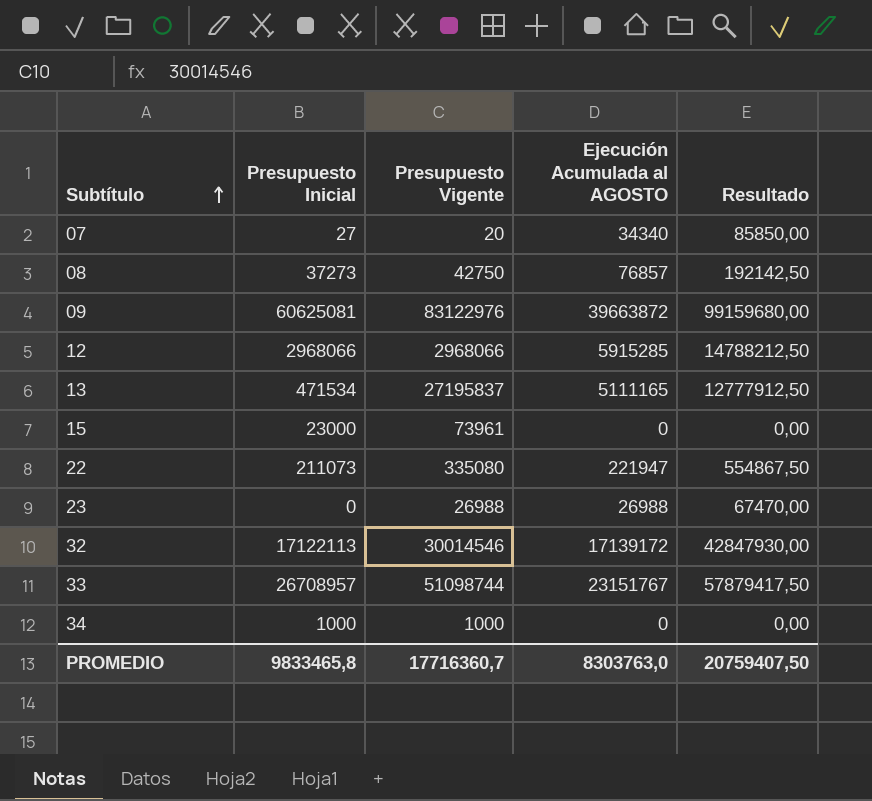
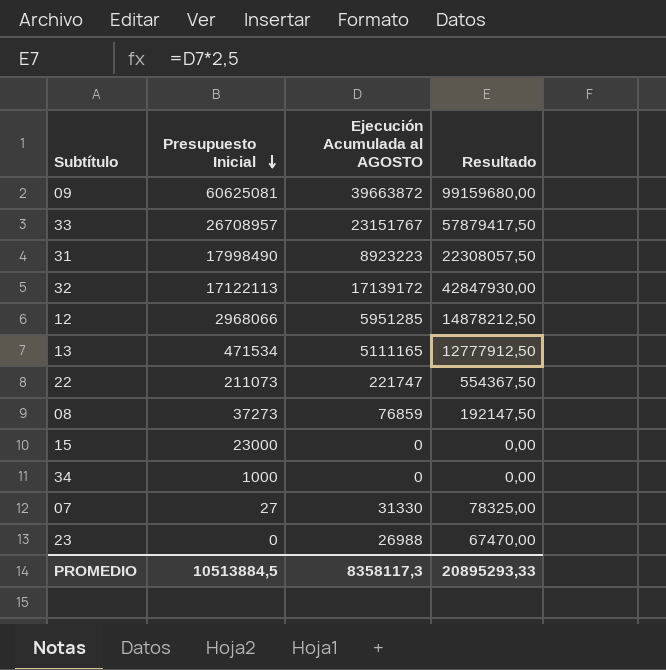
row order: Subtítulo ascending -> Presupuesto Inicial descending
column Presupuesto Vigente | position: 3 -> none
row 31: none -> 17998490 | 8923223 | 22308057,50
12 | Ejecución Acumulada al AGOSTO: 5915285 -> 5951285
12 | Resultado: 14788212,50 -> 14878212,50
22 | Ejecución Acumulada al AGOSTO: 221947 -> 221747
22 | Resultado: 554867,50 -> 554367,50
08 | Ejecución Acumulada al AGOSTO: 76857 -> 76859
08 | Resultado: 192142,50 -> 192147,50
07 | Ejecución Acumulada al AGOSTO: 34340 -> 31330
07 | Resultado: 85850,00 -> 78325,00
PROMEDIO | Presupuesto Inicial: 9833465,8 -> 10513884,5
PROMEDIO | Ejecución Acumulada al AGOSTO: 8303763,0 -> 8358117,3
PROMEDIO | Resultado: 20759407,50 -> 20895293,33

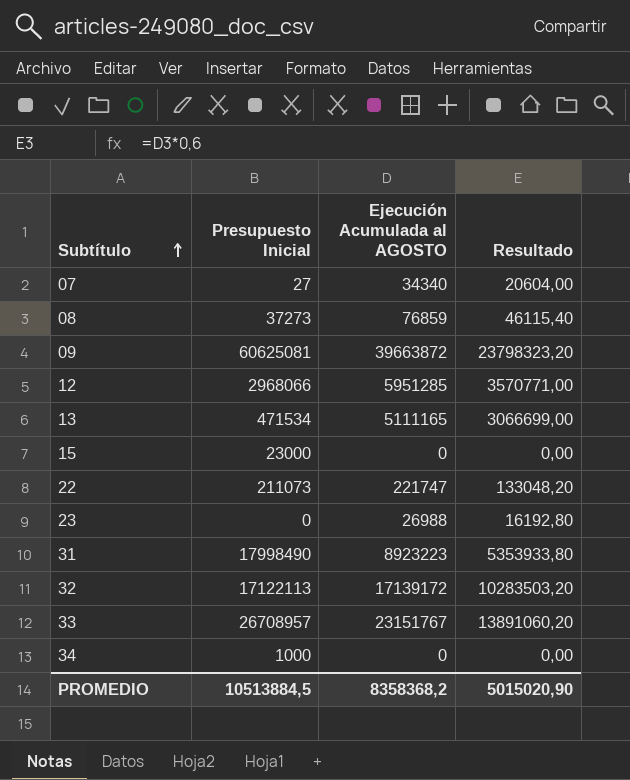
row order: Presupuesto Inicial descending -> Subtítulo ascending
column Resultado | formula: [Ejecución Acumulada al AGOSTO] * 2,5 -> [Ejecución Acumulada al AGOSTO] * 0,6
07 | Ejecución Acumulada al AGOSTO: 31330 -> 34340
PROMEDIO | Ejecución Acumulada al AGOSTO: 8358117,3 -> 8358368,2
PROMEDIO | Resultado: 20895293,33 -> 5015020,90

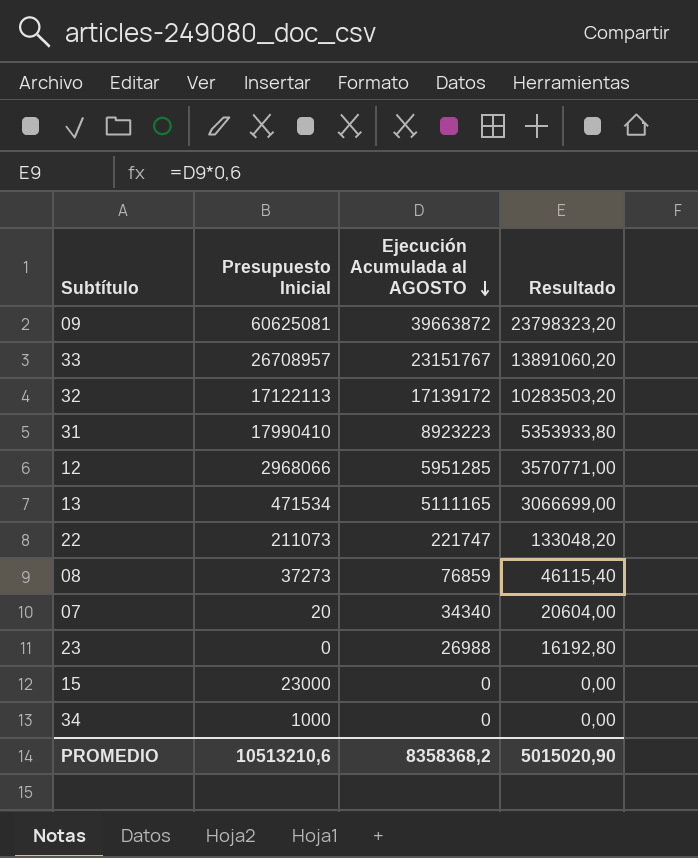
row order: Subtítulo ascending -> Ejecución Acumulada al AGOSTO descending
31 | Presupuesto Inicial: 17998490 -> 17990410
07 | Presupuesto Inicial: 27 -> 20
PROMEDIO | Presupuesto Inicial: 10513884,5 -> 10513210,6

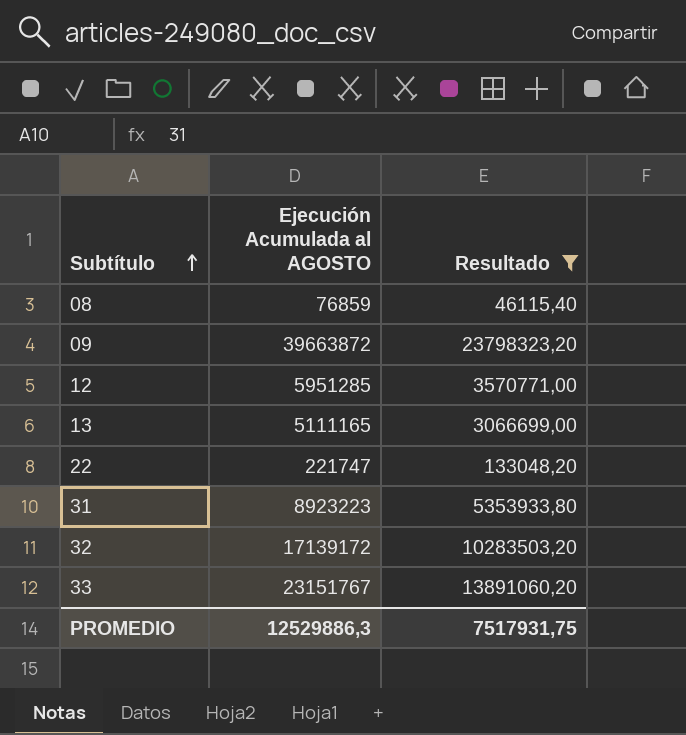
filter: none -> Resultado >= 46115,40
row order: Ejecución Acumulada al AGOSTO descending -> Subtítulo ascending
column Presupuesto Inicial | position: 2 -> none
PROMEDIO | Ejecución Acumulada al AGOSTO: 8358368,2 -> 12529886,3
PROMEDIO | Resultado: 5015020,90 -> 7517931,75

